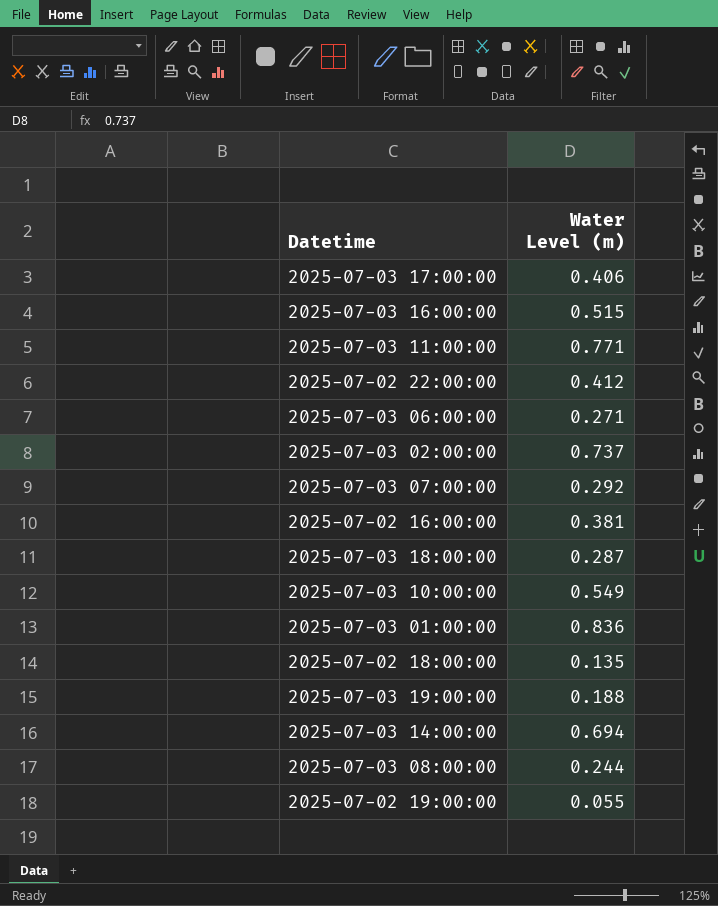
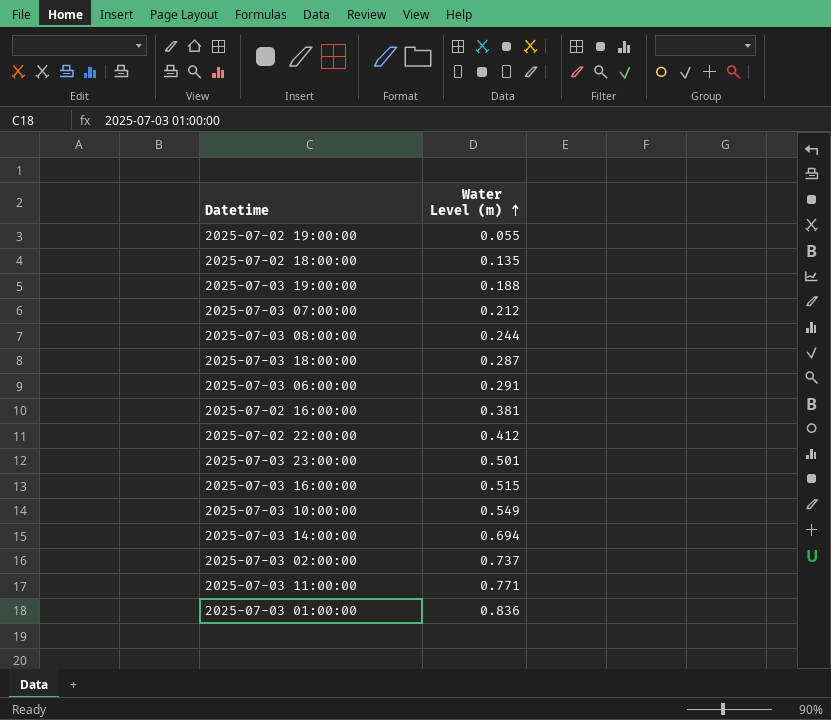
row order: none -> Water Level (m) ascending
row 2025-07-03 17:00:00: 0.406 -> none
2025-07-03 07:00:00 | Water Level (m): 0.292 -> 0.212
2025-07-03 06:00:00 | Water Level (m): 0.271 -> 0.291
row 2025-07-03 23:00:00: none -> 0.501

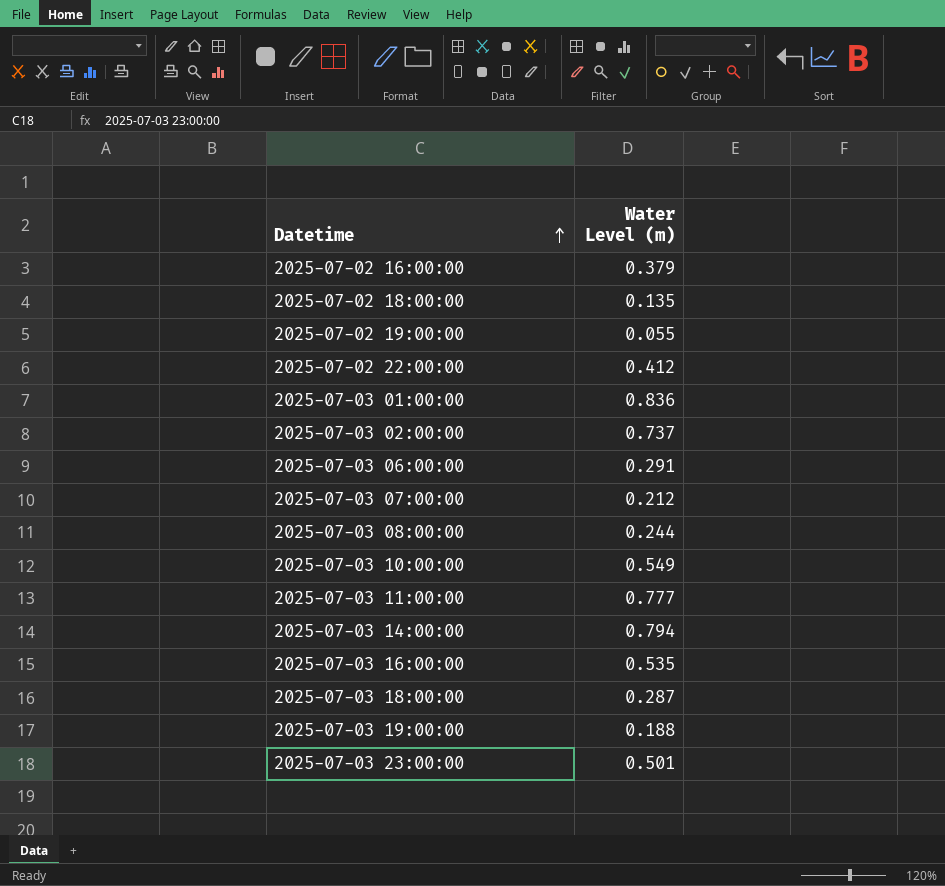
row order: Water Level (m) ascending -> Datetime ascending
2025-07-02 16:00:00 | Water Level (m): 0.381 -> 0.379
2025-07-03 11:00:00 | Water Level (m): 0.771 -> 0.777
2025-07-03 14:00:00 | Water Level (m): 0.694 -> 0.794
2025-07-03 16:00:00 | Water Level (m): 0.515 -> 0.535

